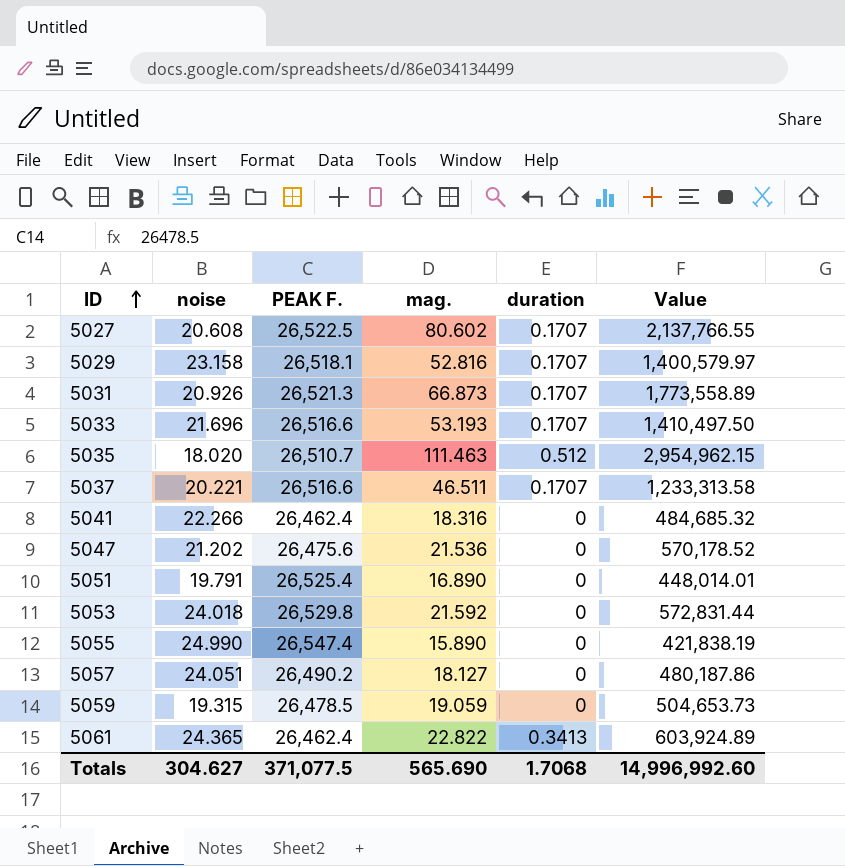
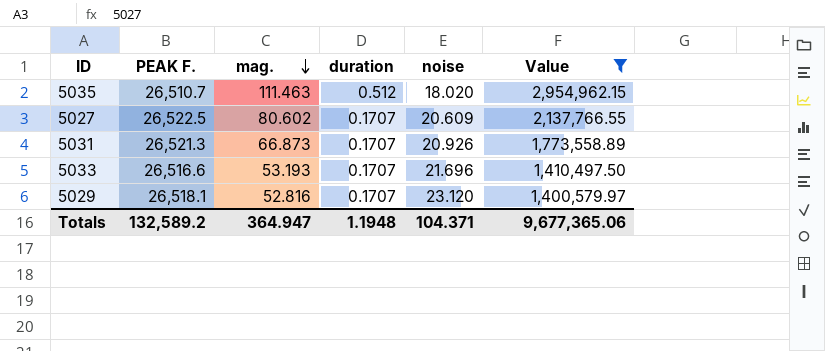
filter: none -> Value >= 1,400,579.97
row order: ID ascending -> mag. descending
column noise | position: 2 -> 5
5027 | noise: 20.608 -> 20.609
5029 | noise: 23.158 -> 23.120
Totals | PEAK F.: 371,077.5 -> 132,589.2
Totals | mag.: 565.690 -> 364.947
Totals | duration: 1.7068 -> 1.1948
Totals | noise: 304.627 -> 104.371
Totals | Value: 14,996,992.60 -> 9,677,365.06

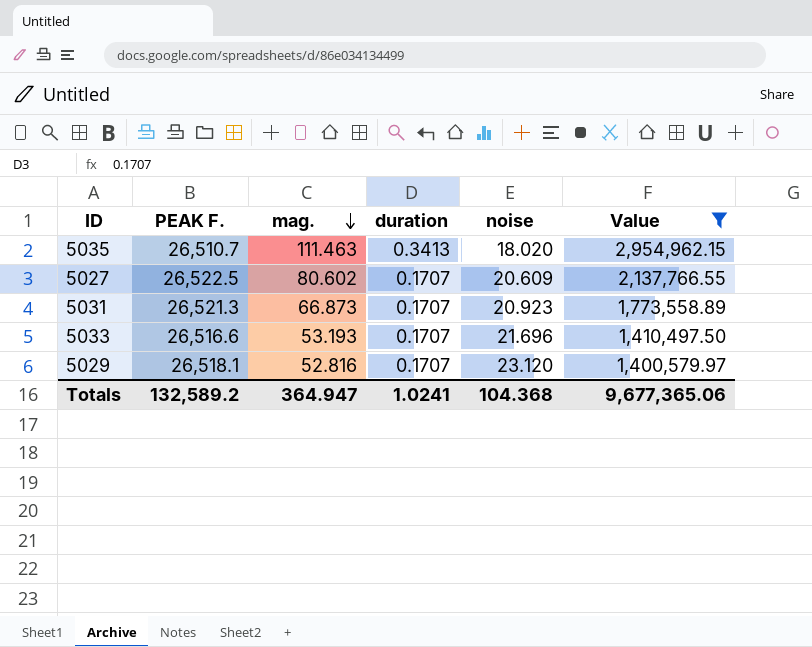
5035 | duration: 0.512 -> 0.3413
5031 | noise: 20.926 -> 20.923
Totals | duration: 1.1948 -> 1.0241
Totals | noise: 104.371 -> 104.368

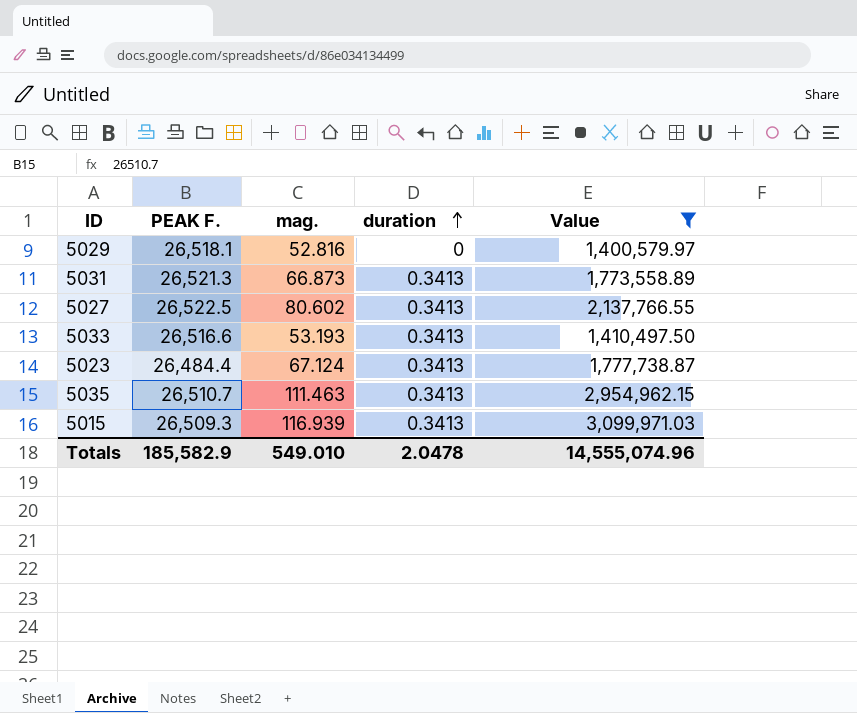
row order: mag. descending -> duration ascending
column noise | position: 5 -> none
5029 | duration: 0.1707 -> 0
5031 | duration: 0.1707 -> 0.3413
5027 | duration: 0.1707 -> 0.3413
5033 | duration: 0.1707 -> 0.3413
row 5023: none -> 26,484.4 | 67.124 | 0.3413 | 1,777,738.87
row 5015: none -> 26,509.3 | 116.939 | 0.3413 | 3,099,971.03
Totals | PEAK F.: 132,589.2 -> 185,582.9
Totals | mag.: 364.947 -> 549.010
Totals | duration: 1.0241 -> 2.0478
Totals | Value: 9,677,365.06 -> 14,555,074.96

